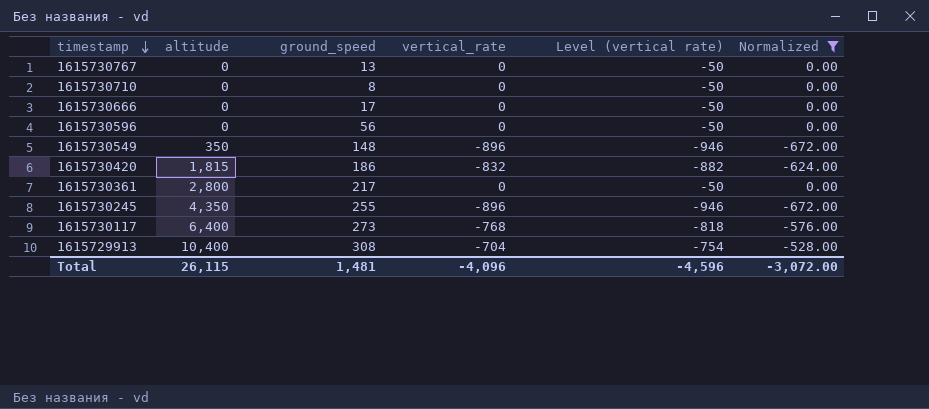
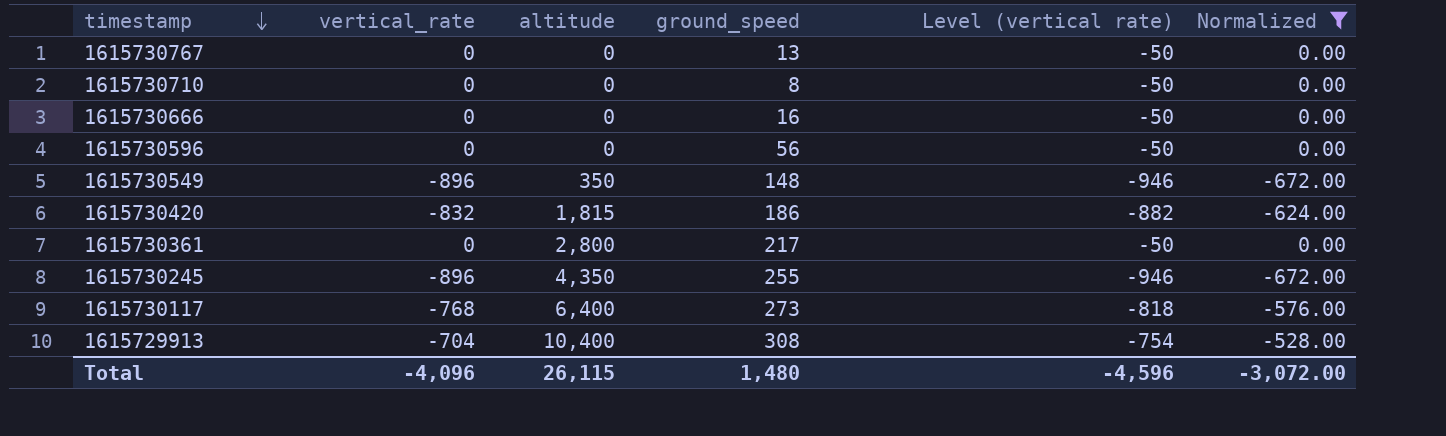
column vertical_rate | position: 4 -> 2
1615730666 | ground_speed: 17 -> 16
Total | ground_speed: 1,481 -> 1,480

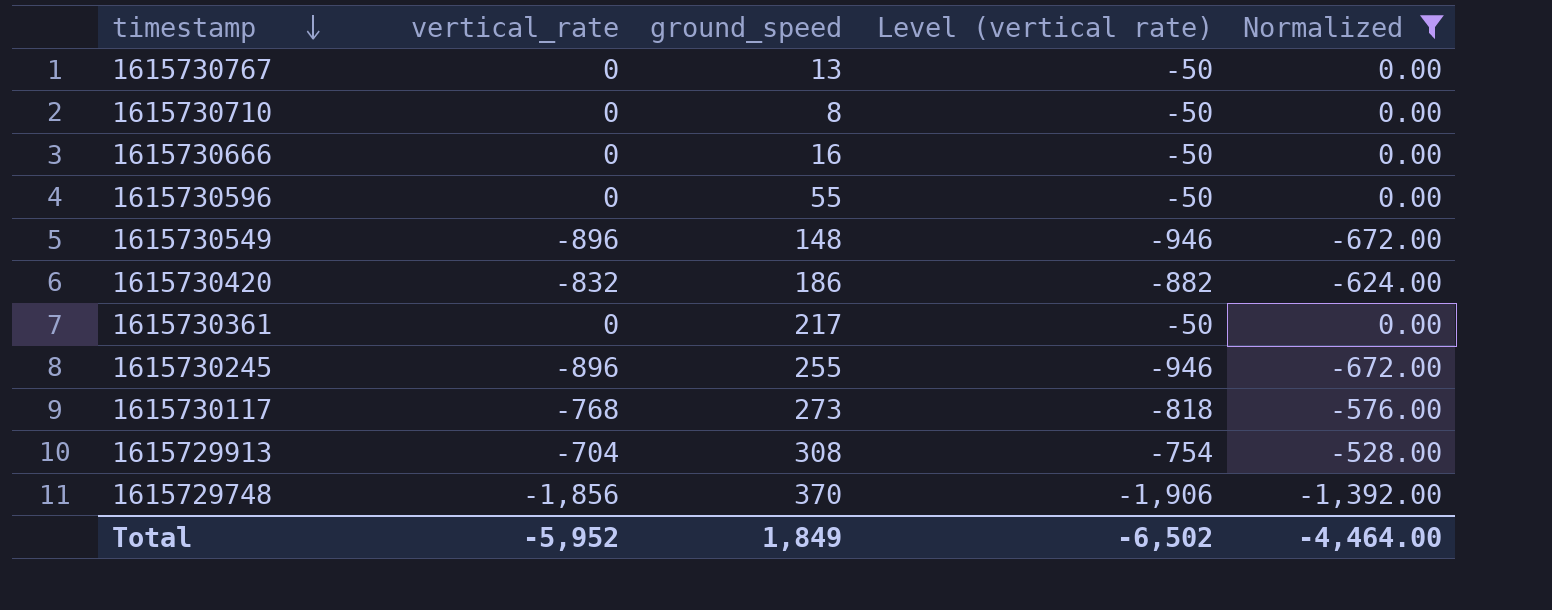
column altitude | position: 3 -> none
1615730596 | ground_speed: 56 -> 55
row 1615729748: none -> -1,856 | 370 | -1,906 | -1,392.00
Total | vertical_rate: -4,096 -> -5,952
Total | ground_speed: 1,480 -> 1,849
Total | Level (vertical rate): -4,596 -> -6,502
Total | Normalized: -3,072.00 -> -4,464.00

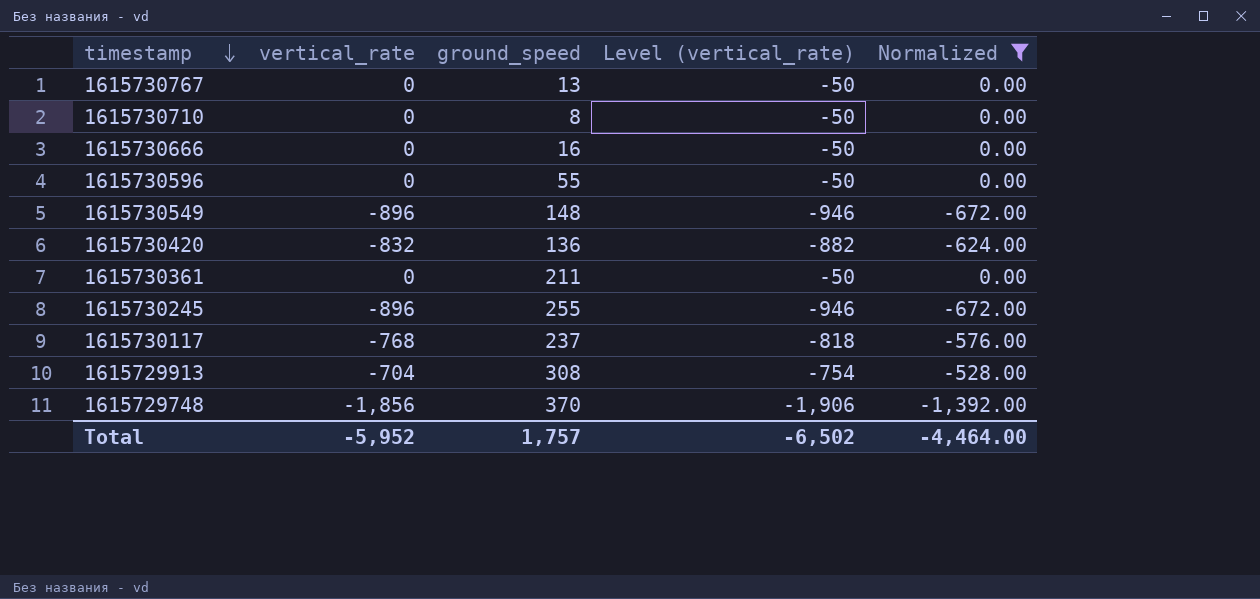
column name: Level (vertical rate) -> Level (vertical_rate)
1615730420 | ground_speed: 186 -> 136
1615730361 | ground_speed: 217 -> 211
1615730117 | ground_speed: 273 -> 237
Total | ground_speed: 1,849 -> 1,757

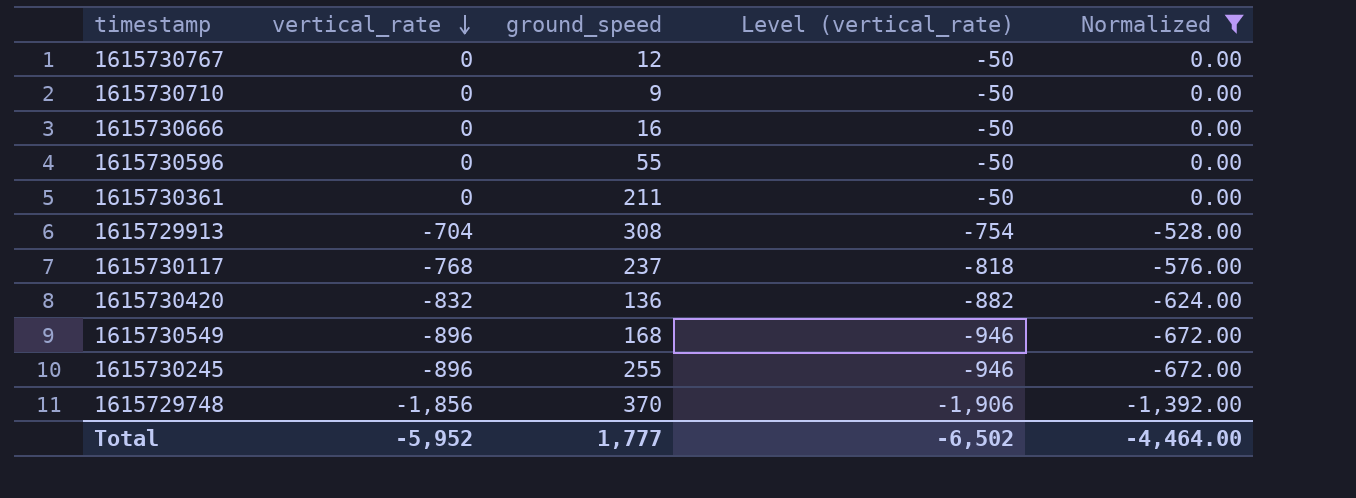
row order: timestamp descending -> vertical_rate descending
1615730767 | ground_speed: 13 -> 12
1615730710 | ground_speed: 8 -> 9
1615730549 | ground_speed: 148 -> 168
Total | ground_speed: 1,757 -> 1,777

